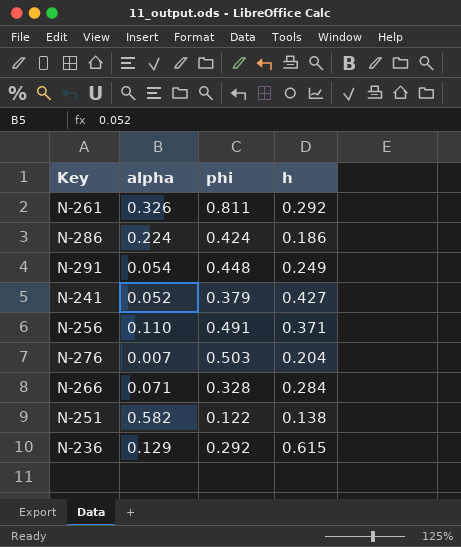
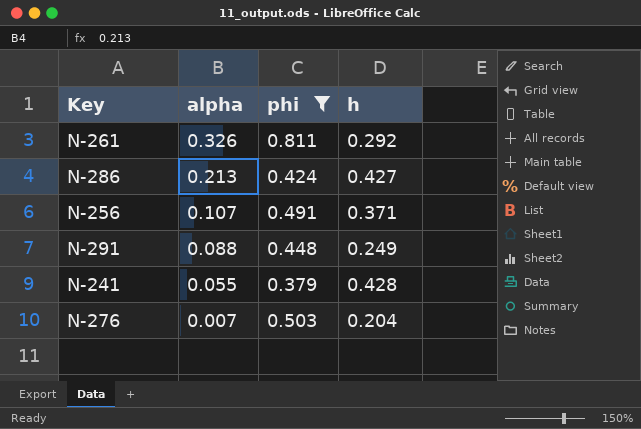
filter: none -> phi >= 0.379
row order: none -> alpha descending
N-286 | alpha: 0.224 -> 0.213
N-286 | h: 0.186 -> 0.427
N-256 | alpha: 0.110 -> 0.107
N-291 | alpha: 0.054 -> 0.088
N-241 | alpha: 0.052 -> 0.055
N-241 | h: 0.427 -> 0.428

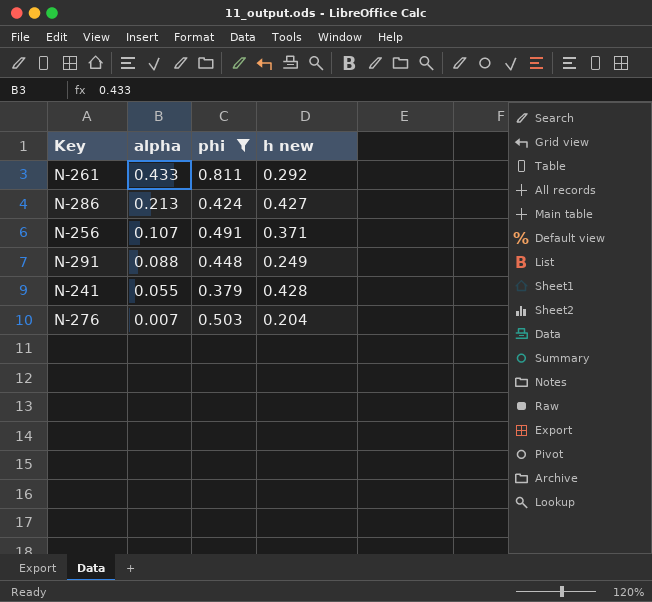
column name: h -> h new
N-261 | alpha: 0.326 -> 0.433

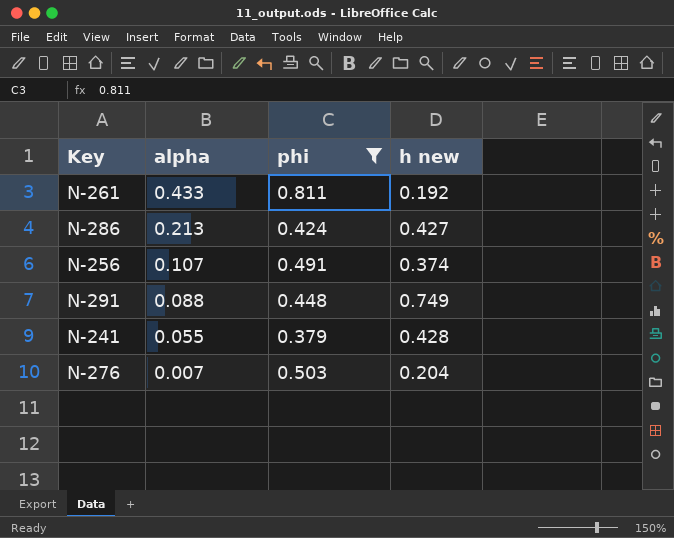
N-261 | h new: 0.292 -> 0.192
N-256 | h new: 0.371 -> 0.374
N-291 | h new: 0.249 -> 0.749

